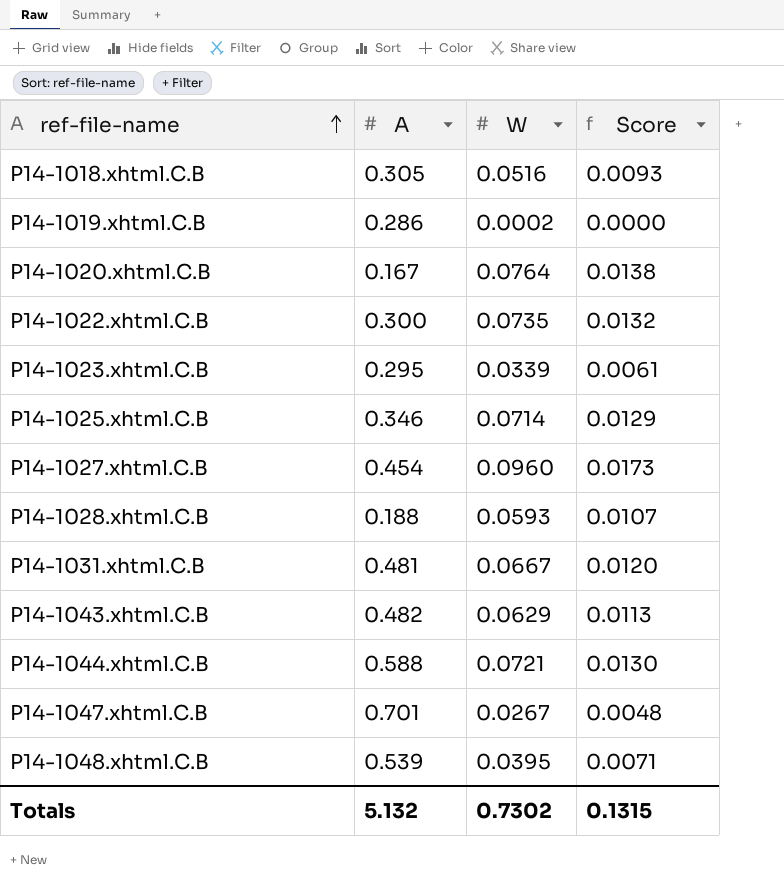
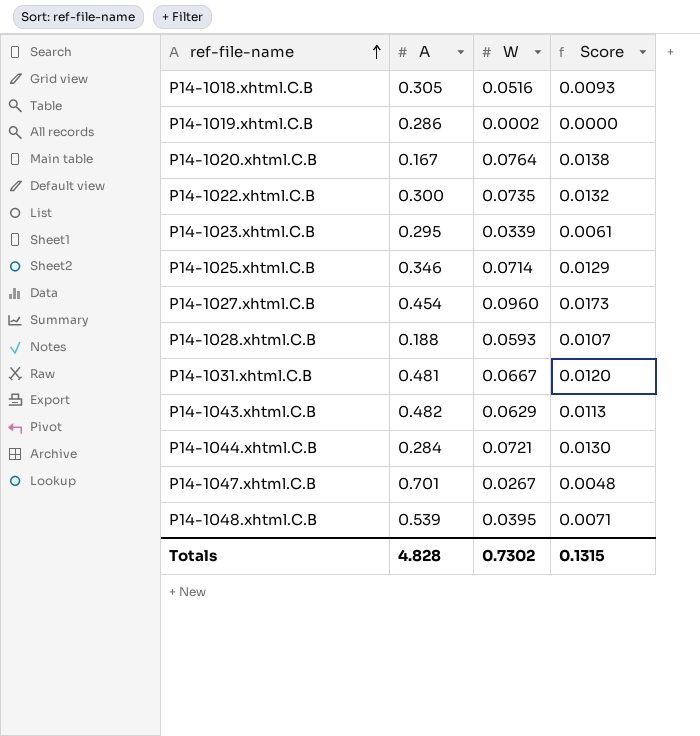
P14-1044.xhtml.C.B | A: 0.588 -> 0.284
Totals | A: 5.132 -> 4.828

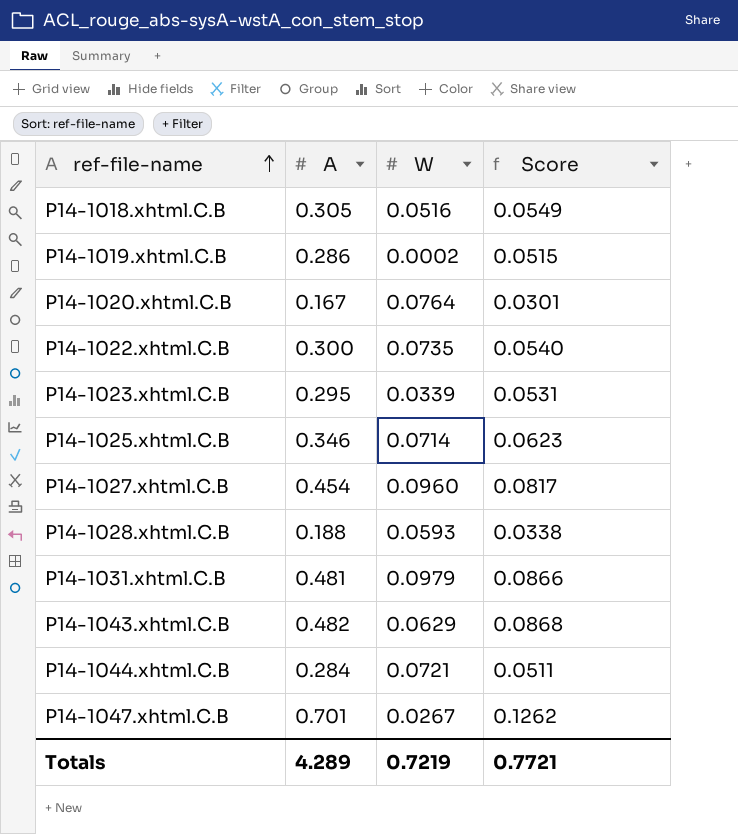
column Score | formula: [W] * 0.18 -> [A] * 0.18
row P14-1048.xhtml.C.B: 0.539 | 0.0395 | 0.0071 -> none
P14-1031.xhtml.C.B | W: 0.0667 -> 0.0979
Totals | A: 4.828 -> 4.289
Totals | W: 0.7302 -> 0.7219
Totals | Score: 0.1315 -> 0.7721

